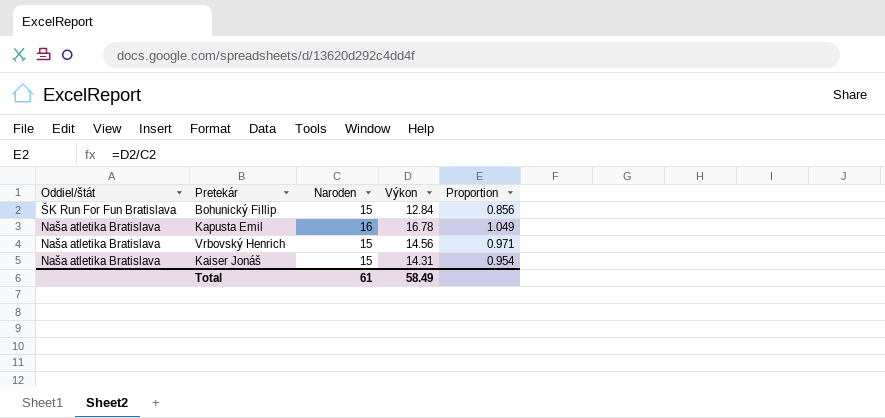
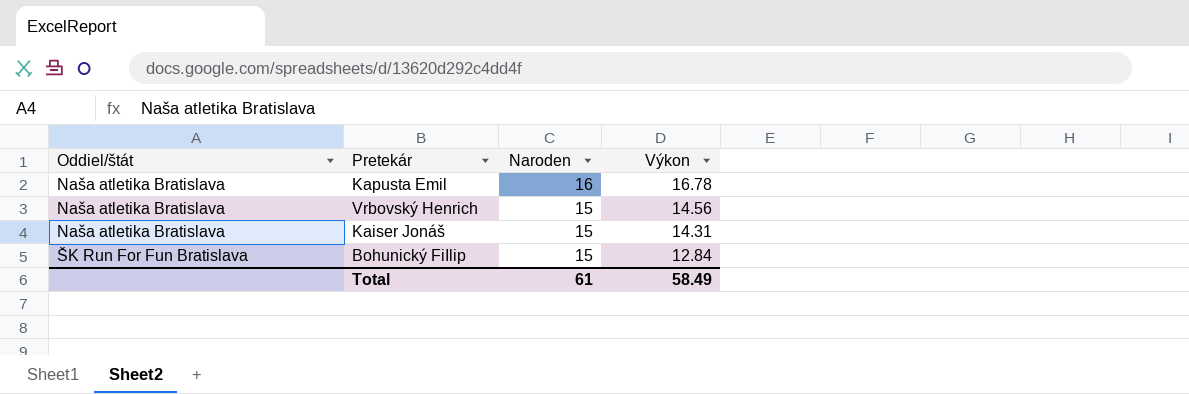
row order: Oddiel/štát descending -> Oddiel/štát ascending
column Proportion | formula: [Výkon] / [Naroden] -> none

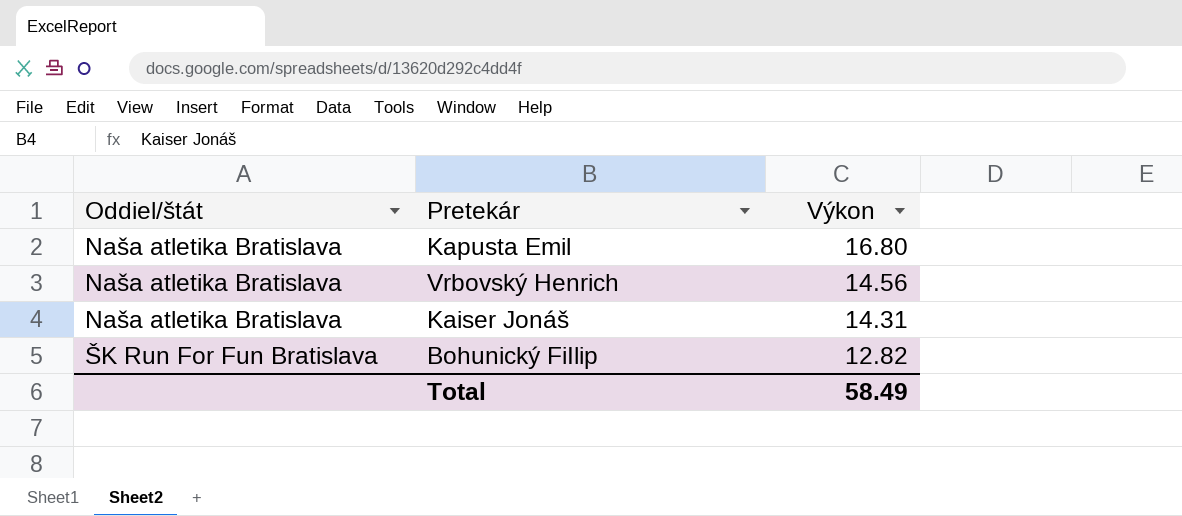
column Naroden | position: 3 -> none
Kapusta Emil | Výkon: 16.78 -> 16.80
Bohunický FiIlip | Výkon: 12.84 -> 12.82

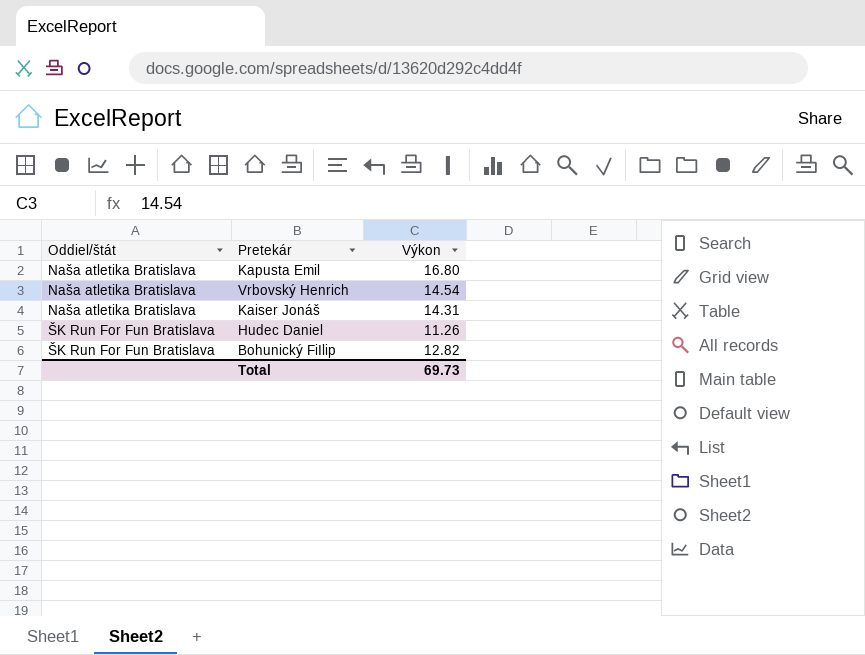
Vrbovský Henrich | Výkon: 14.56 -> 14.54
row Hudec Daniel: none -> ŠK Run For Fun Bratislava | 11.26
Total | Výkon: 58.49 -> 69.73

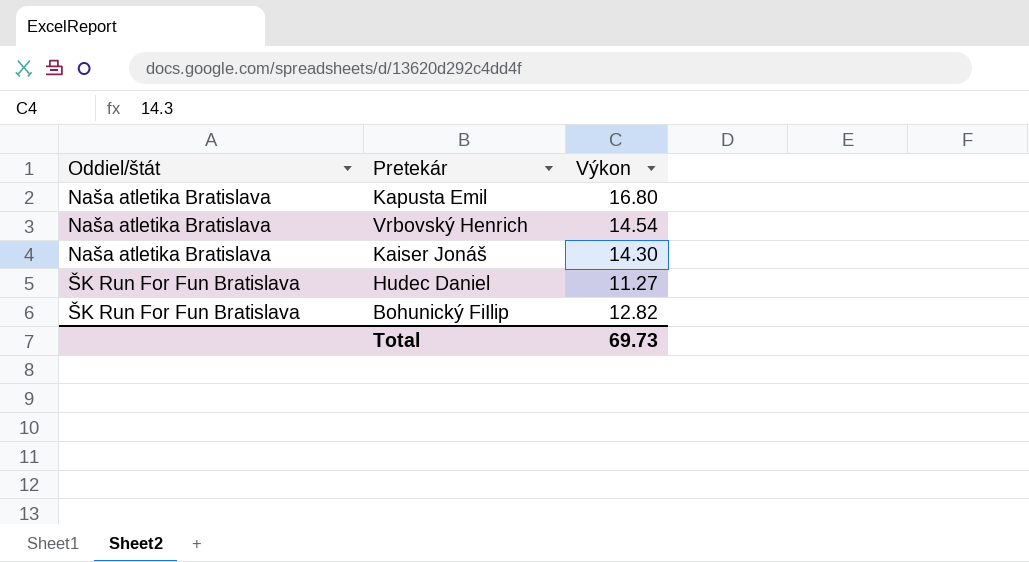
Kaiser Jonáš | Výkon: 14.31 -> 14.30
Hudec Daniel | Výkon: 11.26 -> 11.27

